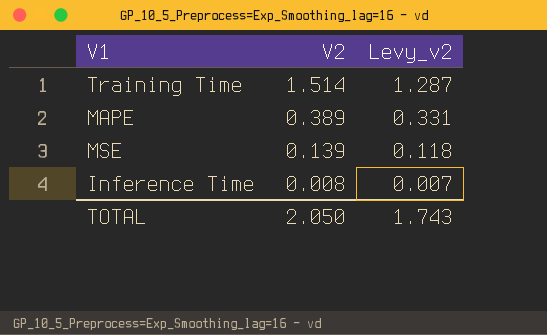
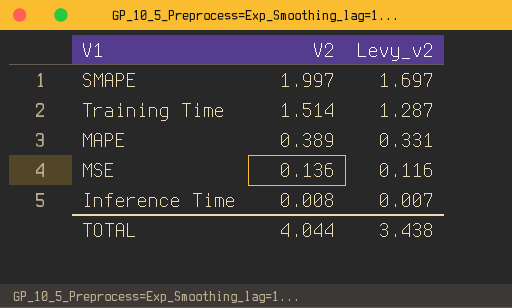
row SMAPE: none -> 1.997 | 1.697
MSE | V2: 0.139 -> 0.136
MSE | Levy_v2: 0.118 -> 0.116
TOTAL | V2: 2.050 -> 4.044
TOTAL | Levy_v2: 1.743 -> 3.438

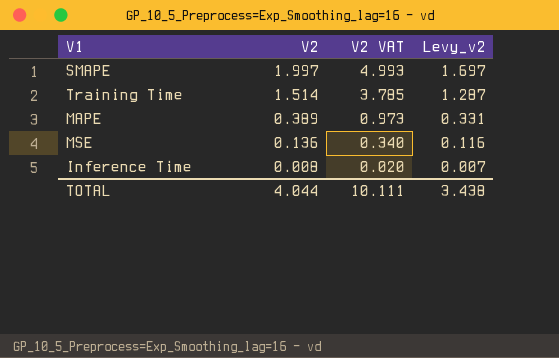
column V2 VAT | formula: none -> [V2] * 2.5

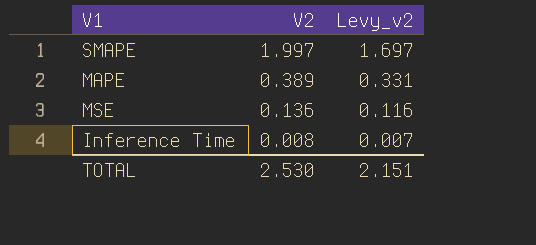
column V2 VAT | formula: [V2] * 2.5 -> none
row Training Time: 1.514 | 3.785 | 1.287 -> none
TOTAL | V2: 4.044 -> 2.530
TOTAL | Levy_v2: 3.438 -> 2.151

